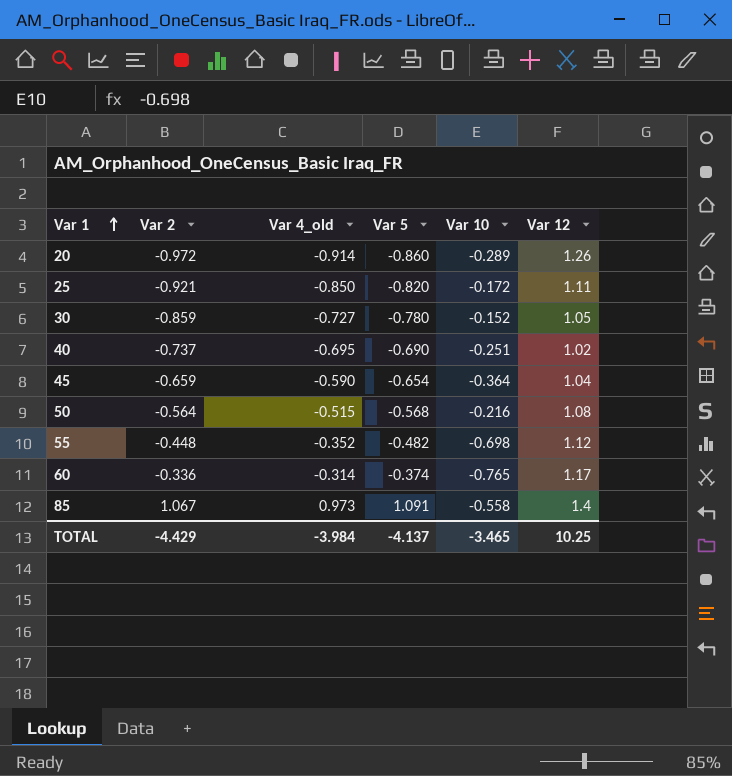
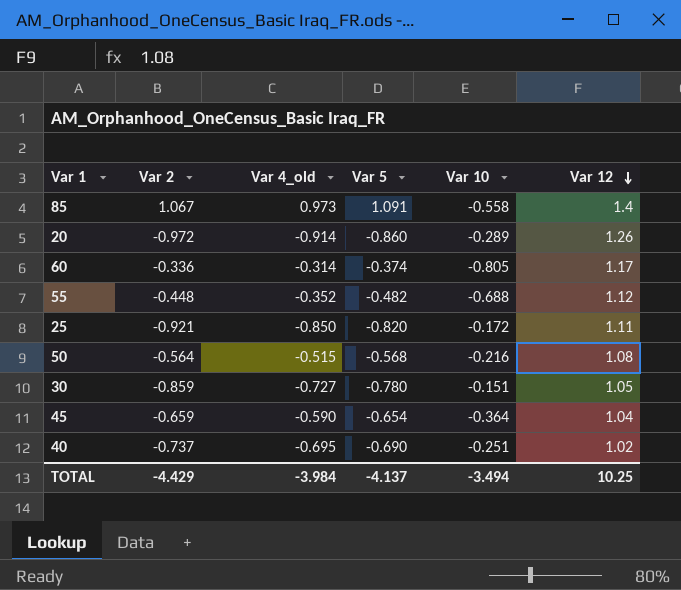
row order: Var 1 ascending -> Var 12 descending
60 | Var 10: -0.765 -> -0.805
55 | Var 10: -0.698 -> -0.688
30 | Var 10: -0.152 -> -0.151
TOTAL | Var 10: -3.465 -> -3.494

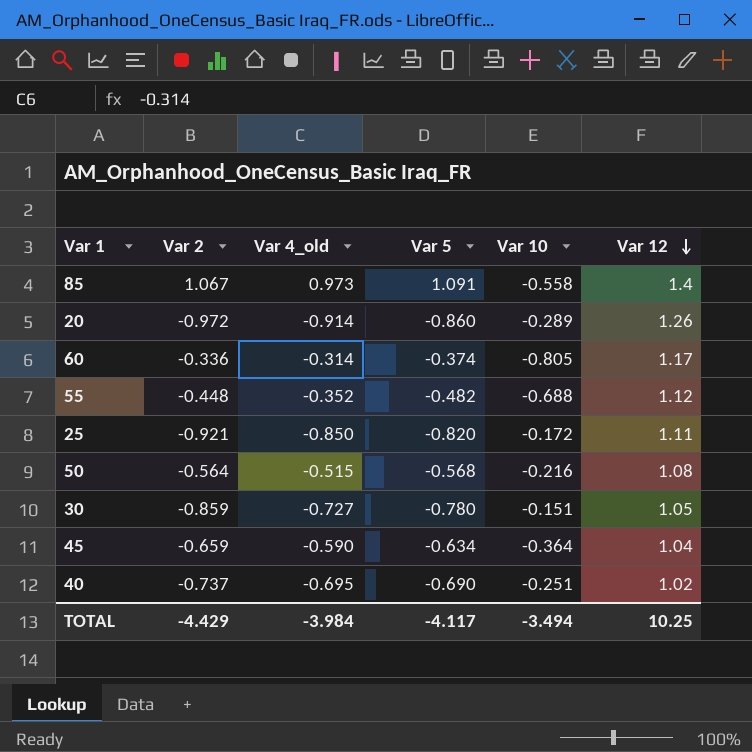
45 | Var 5: -0.654 -> -0.634
TOTAL | Var 5: -4.137 -> -4.117

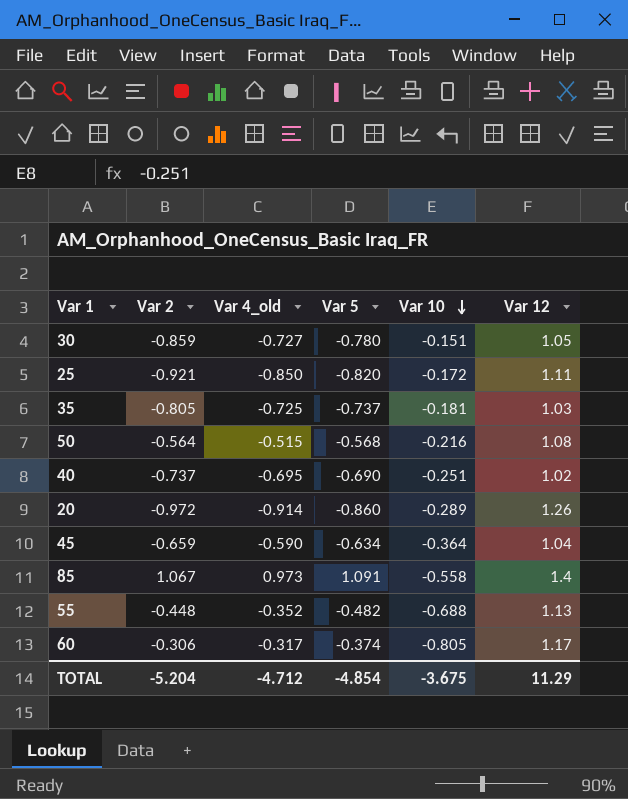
row order: Var 12 descending -> Var 10 descending
row 35: none -> -0.805 | -0.725 | -0.737 | -0.181 | 1.03
55 | Var 12: 1.12 -> 1.13
60 | Var 2: -0.336 -> -0.306
60 | Var 4_old: -0.314 -> -0.317
TOTAL | Var 2: -4.429 -> -5.204
TOTAL | Var 4_old: -3.984 -> -4.712
TOTAL | Var 5: -4.117 -> -4.854
TOTAL | Var 10: -3.494 -> -3.675
TOTAL | Var 12: 10.25 -> 11.29

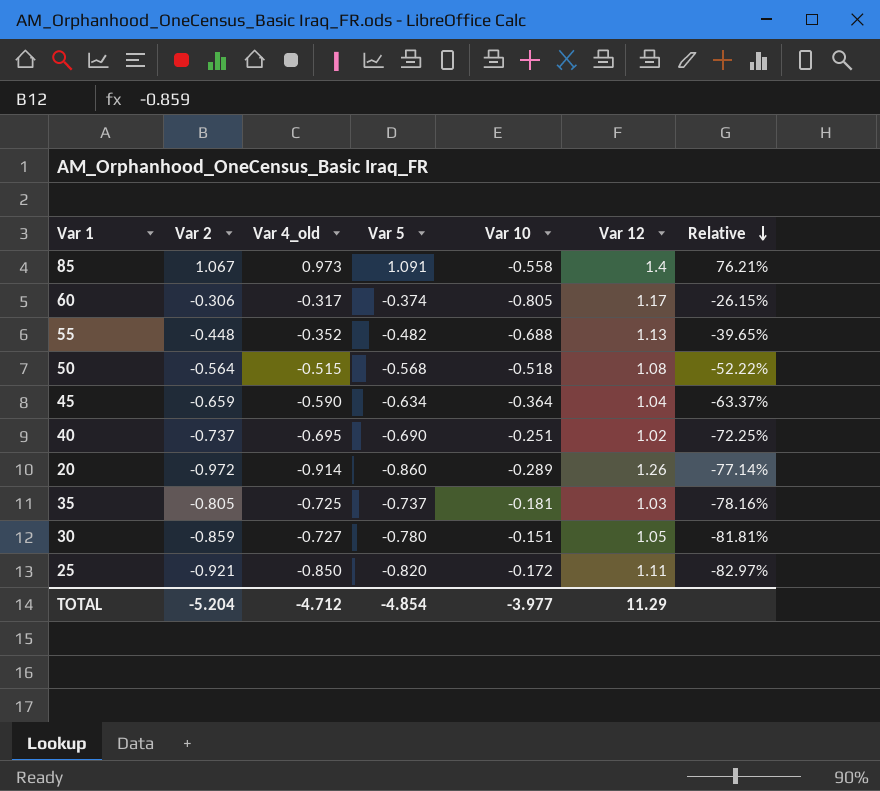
row order: Var 10 descending -> Relative descending
column Relative | formula: none -> [Var 2] / [Var 12]
50 | Var 10: -0.216 -> -0.518
TOTAL | Var 10: -3.675 -> -3.977

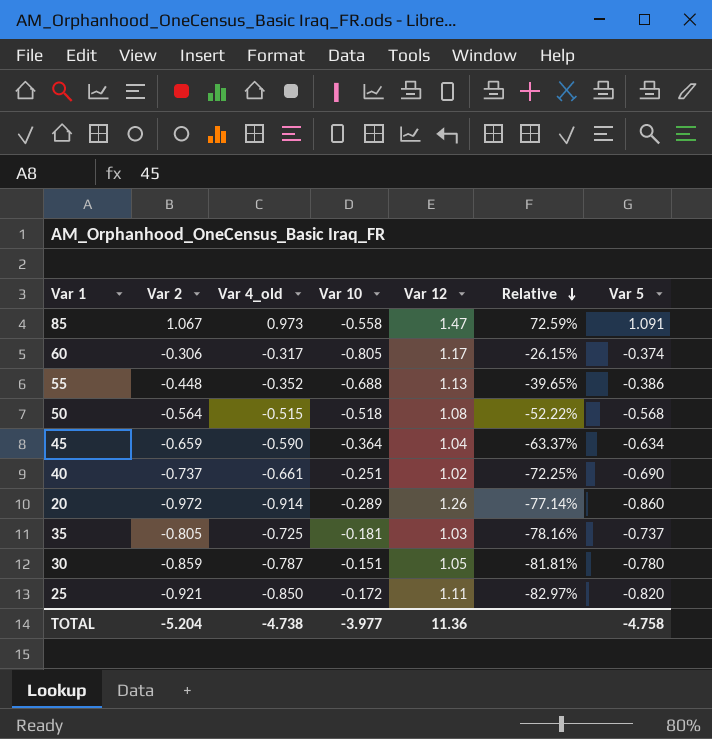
column Var 5 | position: 4 -> 7
85 | Var 12: 1.4 -> 1.47
85 | Relative: 76.21% -> 72.59%
55 | Var 5: -0.482 -> -0.386
40 | Var 4_old: -0.695 -> -0.661
30 | Var 4_old: -0.727 -> -0.787
TOTAL | Var 4_old: -4.712 -> -4.738
TOTAL | Var 12: 11.29 -> 11.36
TOTAL | Var 5: -4.854 -> -4.758

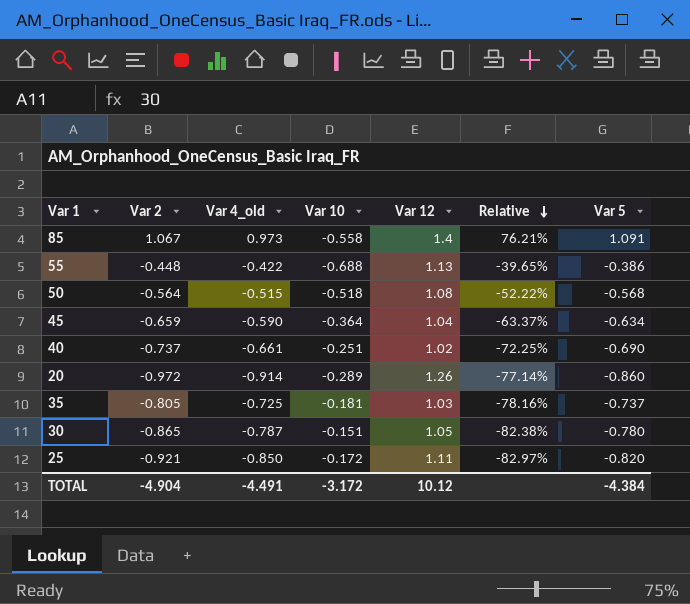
row 60: -0.306 | -0.317 | -0.805 | 1.17 | -26.15% | -0.374 -> none
85 | Var 12: 1.47 -> 1.4
85 | Relative: 72.59% -> 76.21%
55 | Var 4_old: -0.352 -> -0.422
30 | Var 2: -0.859 -> -0.865
30 | Relative: -81.81% -> -82.38%
TOTAL | Var 2: -5.204 -> -4.904
TOTAL | Var 4_old: -4.738 -> -4.491
TOTAL | Var 10: -3.977 -> -3.172
TOTAL | Var 12: 11.36 -> 10.12
TOTAL | Var 5: -4.758 -> -4.384

